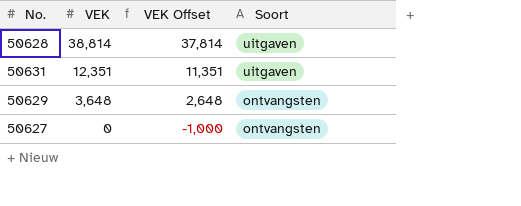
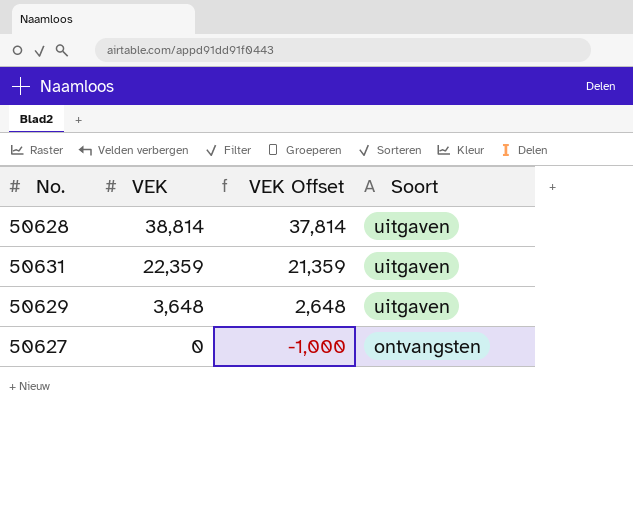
50631 | VEK: 12,351 -> 22,359
50631 | VEK Offset: 11,351 -> 21,359
50629 | Soort: ontvangsten -> uitgaven

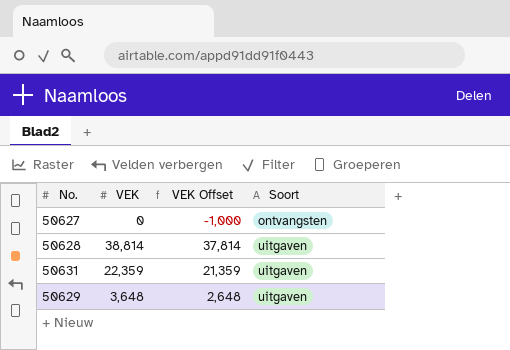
row order: VEK descending -> Soort ascending

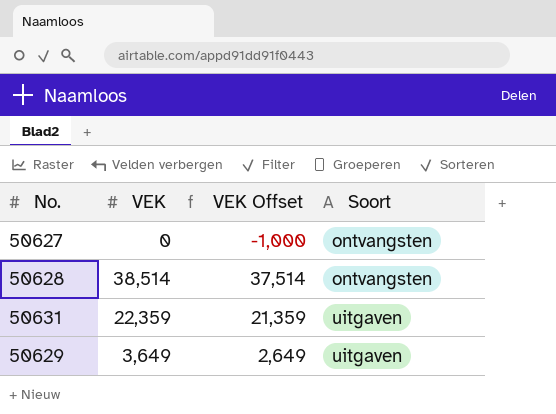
50628 | VEK: 38,814 -> 38,514
50628 | VEK Offset: 37,814 -> 37,514
50628 | Soort: uitgaven -> ontvangsten
50629 | VEK: 3,648 -> 3,649
50629 | VEK Offset: 2,648 -> 2,649

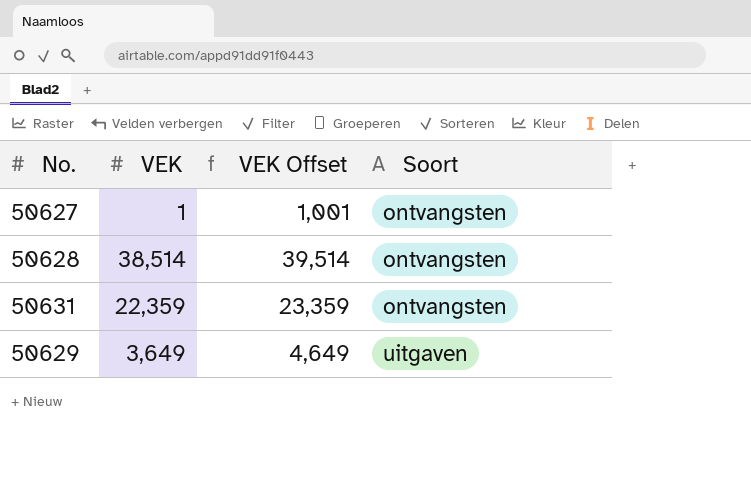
column VEK Offset | formula: [VEK] - 1000 -> [VEK] + 1000
50627 | VEK: 0 -> 1
50631 | Soort: uitgaven -> ontvangsten

